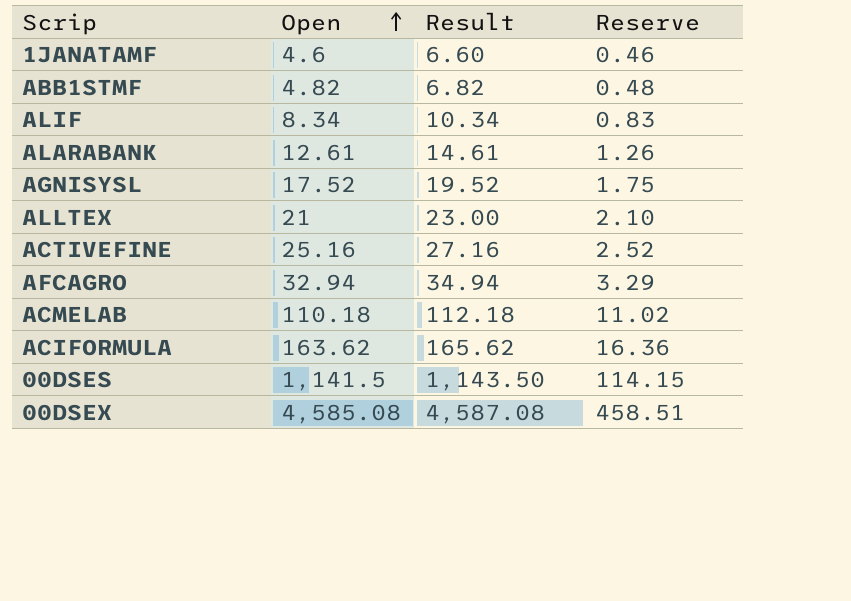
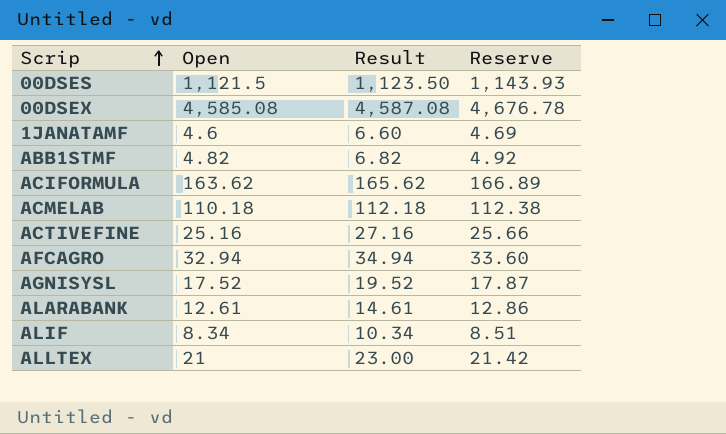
row order: Open ascending -> Scrip ascending
column Reserve | formula: [Open] * 0.1 -> [Open] * 1.02
00DSES | Open: 1,141.5 -> 1,121.5
00DSES | Result: 1,143.50 -> 1,123.50

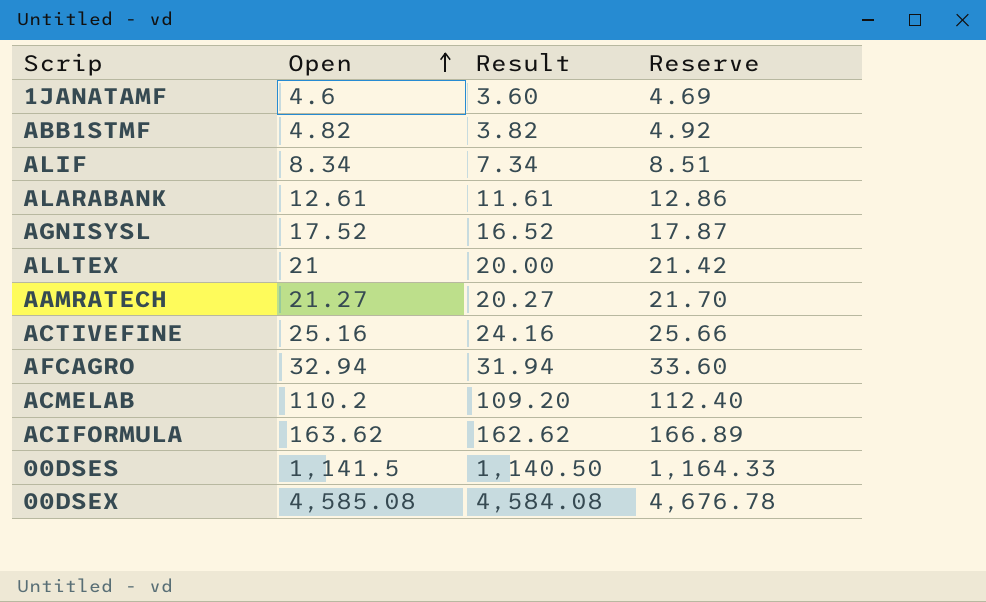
row order: Scrip ascending -> Open ascending
column Result | formula: [Open] + 2 -> [Open] - 1
row AAMRATECH: none -> 21.27 | 20.27 | 21.70
ACMELAB | Open: 110.18 -> 110.2
ACMELAB | Reserve: 112.38 -> 112.40
00DSES | Open: 1,121.5 -> 1,141.5
00DSES | Reserve: 1,143.93 -> 1,164.33

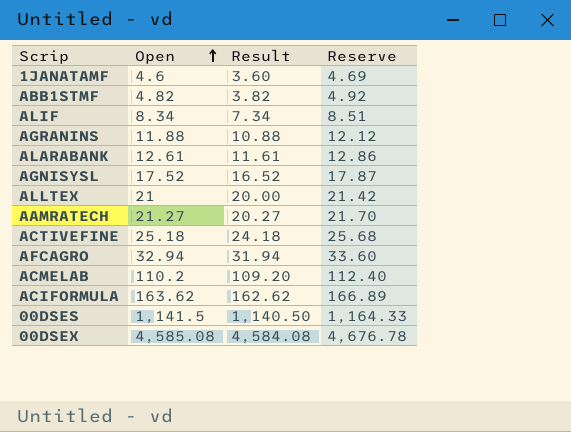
row AGRANINS: none -> 11.88 | 10.88 | 12.12
ACTIVEFINE | Open: 25.16 -> 25.18
ACTIVEFINE | Result: 24.16 -> 24.18
ACTIVEFINE | Reserve: 25.66 -> 25.68

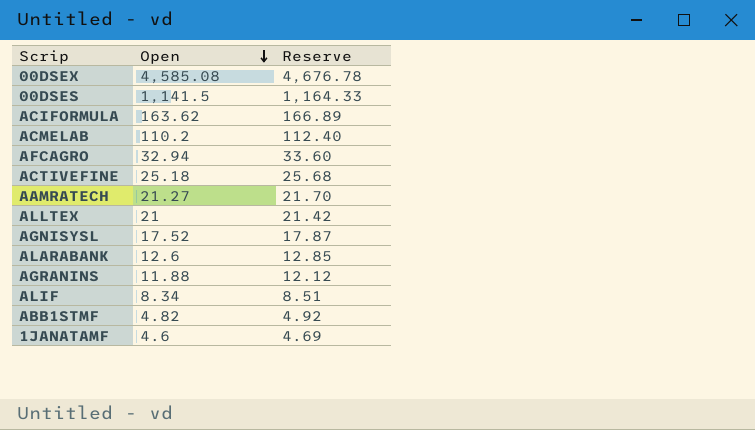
row order: Open ascending -> Open descending
column Result | formula: [Open] - 1 -> none
ALARABANK | Open: 12.61 -> 12.6
ALARABANK | Reserve: 12.86 -> 12.85

